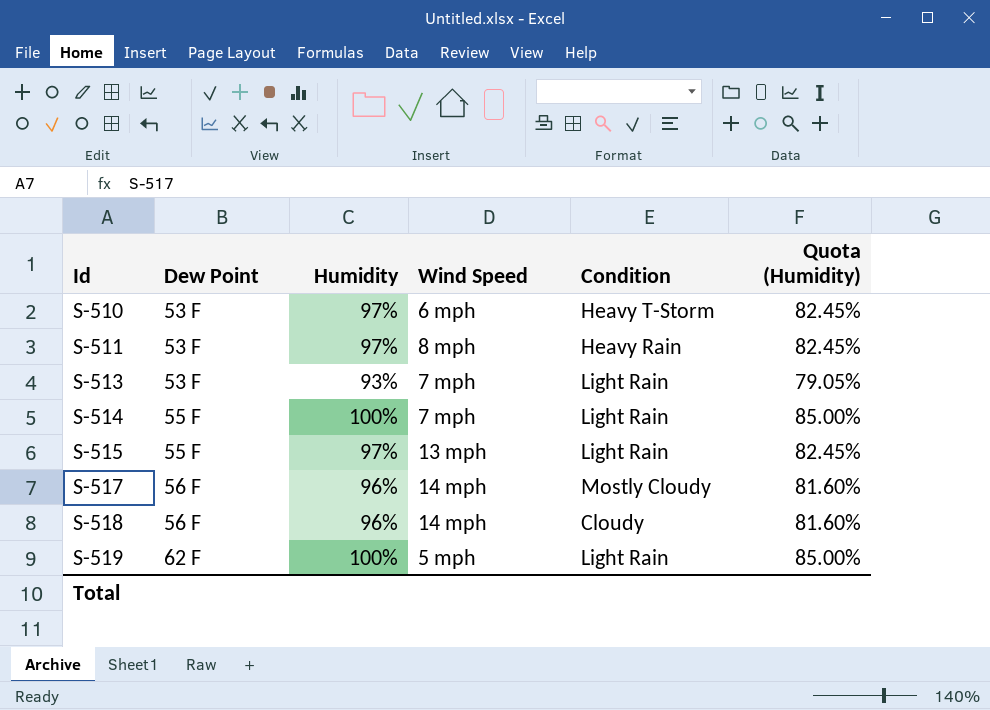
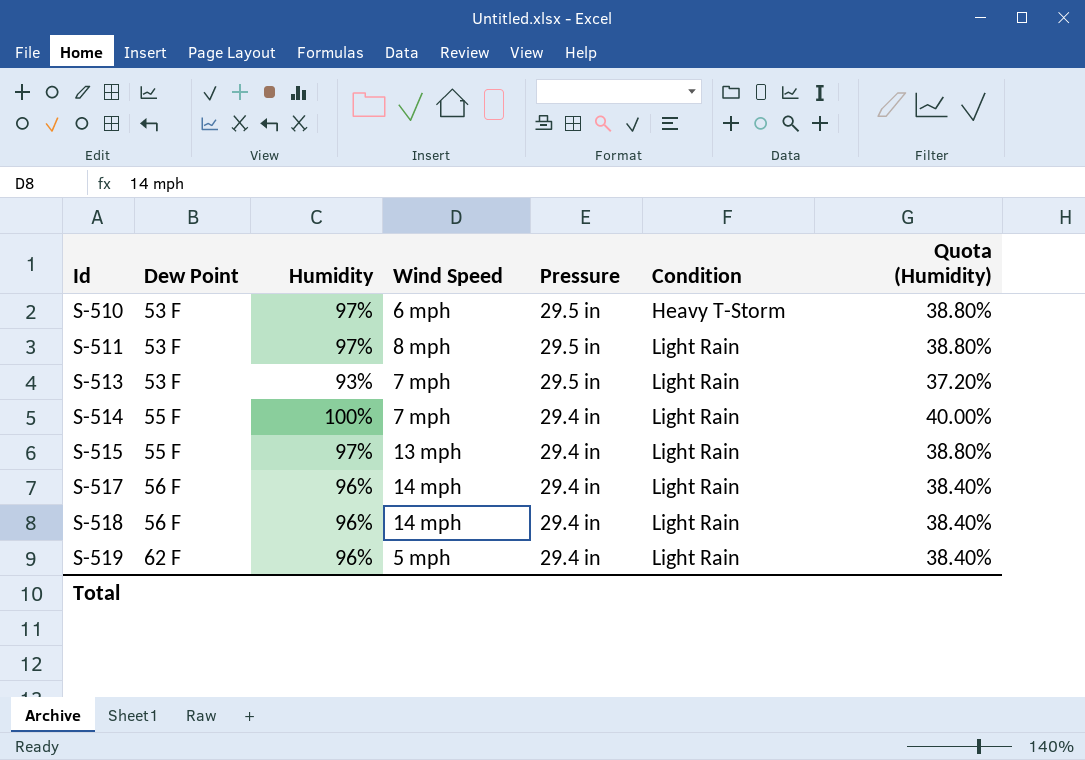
column Pressure | position: none -> 5
column Quota (Humidity) | formula: [Humidity] * 0.85 -> [Humidity] * 0.4
S-511 | Condition: Heavy Rain -> Light Rain
S-517 | Condition: Mostly Cloudy -> Light Rain
S-518 | Condition: Cloudy -> Light Rain
S-519 | Humidity: 100% -> 96%

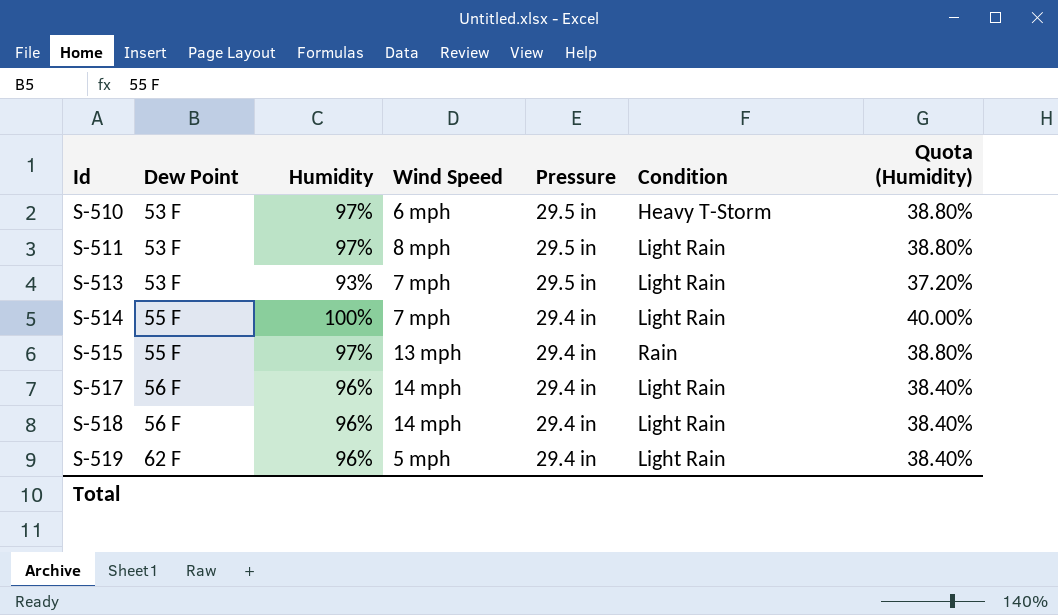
S-515 | Condition: Light Rain -> Rain

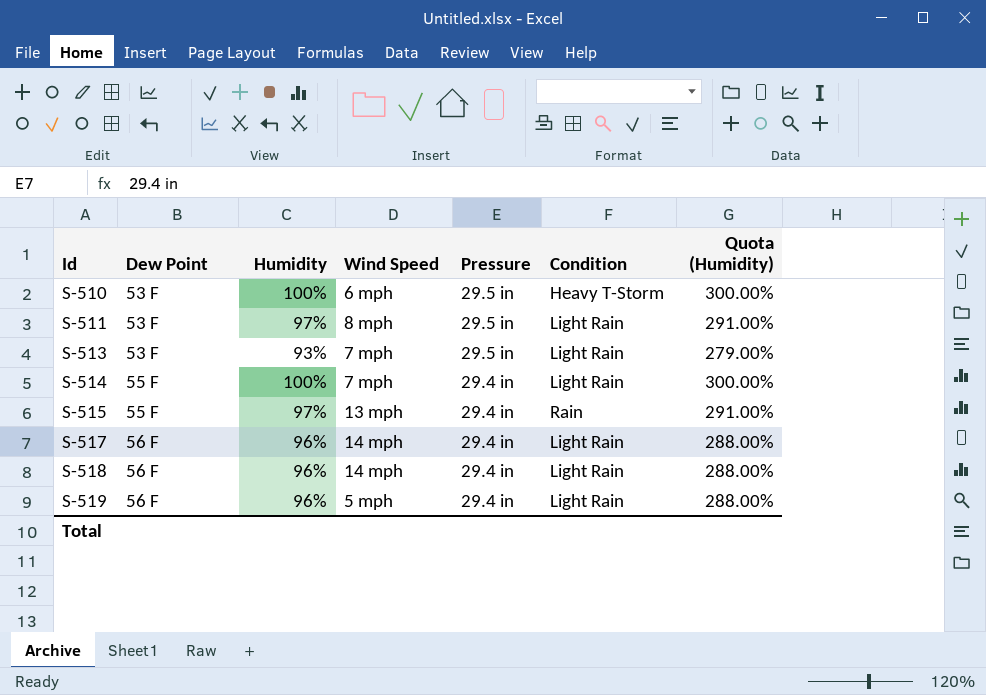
column Quota (Humidity) | formula: [Humidity] * 0.4 -> [Humidity] * 3
S-510 | Humidity: 97% -> 100%
S-519 | Dew Point: 62 F -> 56 F

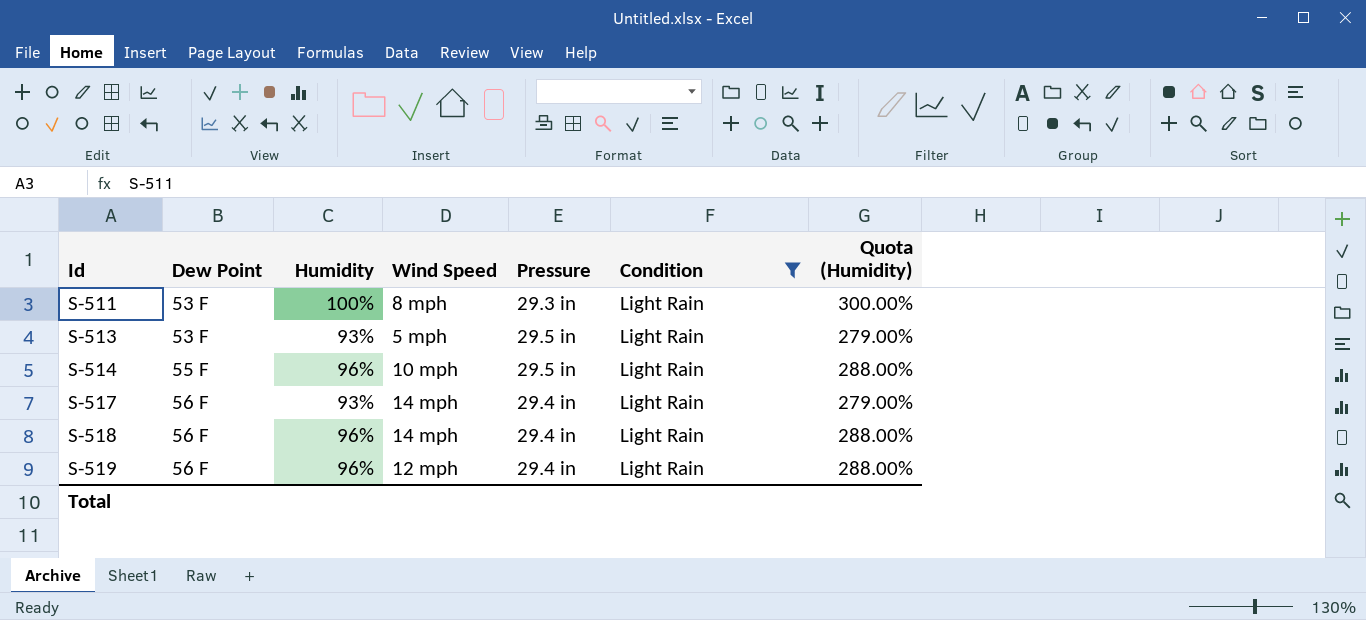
filter: none -> Condition = Light Rain
S-511 | Humidity: 97% -> 100%
S-511 | Pressure: 29.5 in -> 29.3 in
S-511 | Quota (Humidity): 291.00% -> 300.00%
S-513 | Wind Speed: 7 mph -> 5 mph
S-514 | Humidity: 100% -> 96%
S-514 | Wind Speed: 7 mph -> 10 mph
S-514 | Pressure: 29.4 in -> 29.5 in
S-514 | Quota (Humidity): 300.00% -> 288.00%
S-517 | Humidity: 96% -> 93%
S-517 | Quota (Humidity): 288.00% -> 279.00%
S-519 | Wind Speed: 5 mph -> 12 mph

